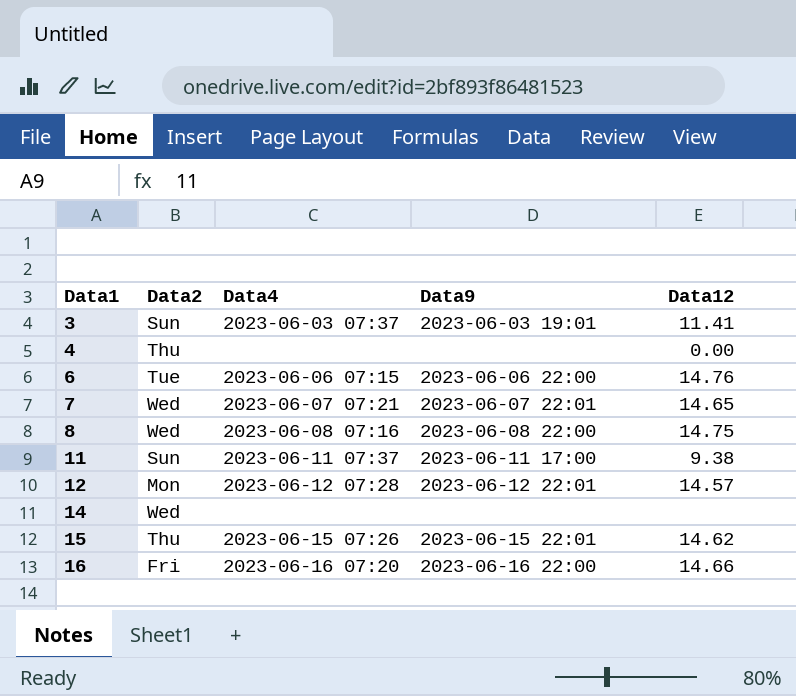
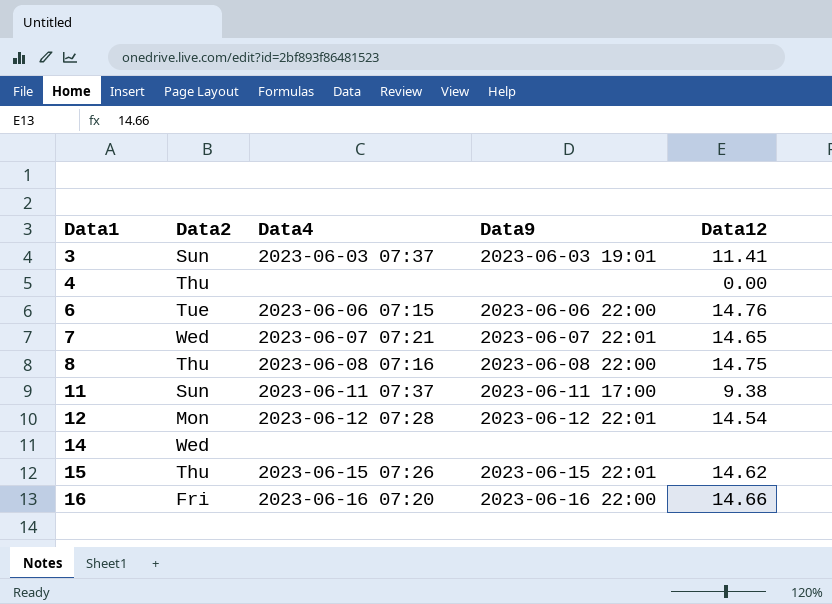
8 | Data2: Wed -> Thu
12 | Data12: 14.57 -> 14.54

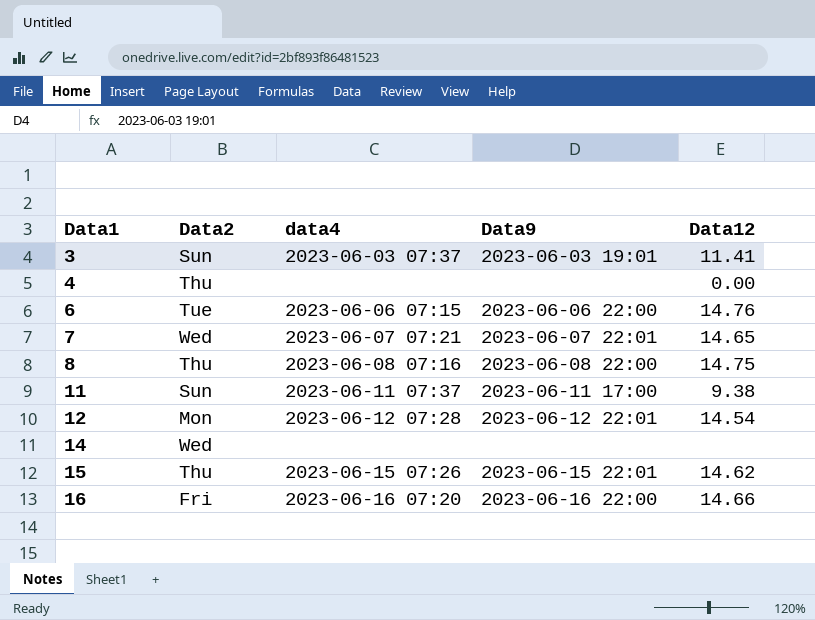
column name: Data4 -> data4

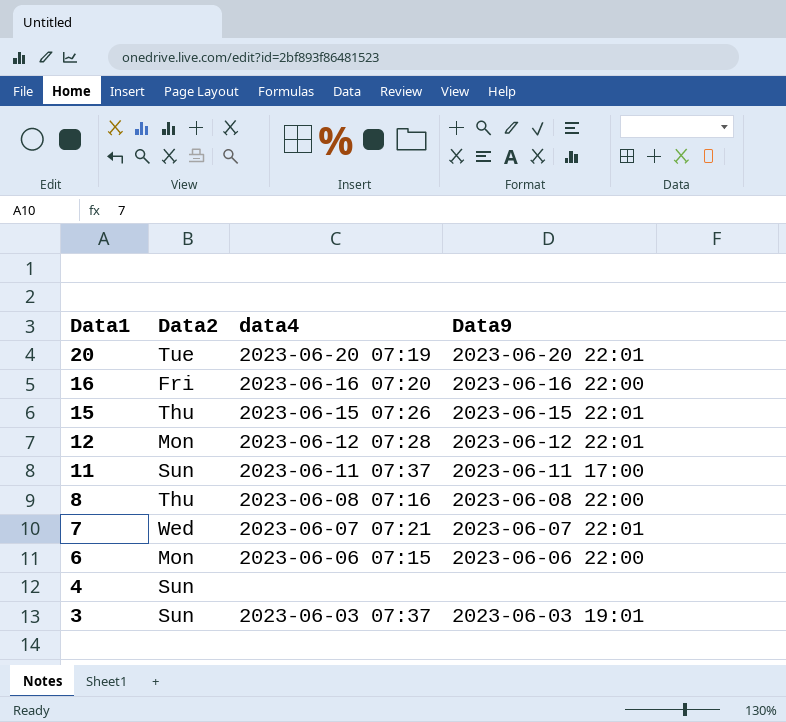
row order: Data1 ascending -> Data1 descending
column Data12 | position: 5 -> none
row 14: Wed | none | none | none -> none
row 20: none -> Tue | 2023-06-20 07:19 | 2023-06-20 22:01
6 | Data2: Tue -> Mon
4 | Data2: Thu -> Sun

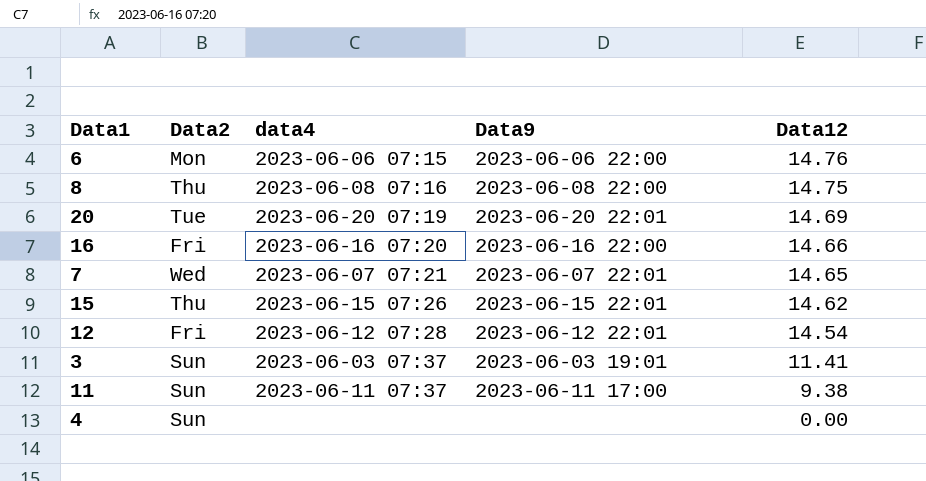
row order: Data1 descending -> Data12 descending
column Data12 | position: none -> 5
12 | Data2: Mon -> Fri

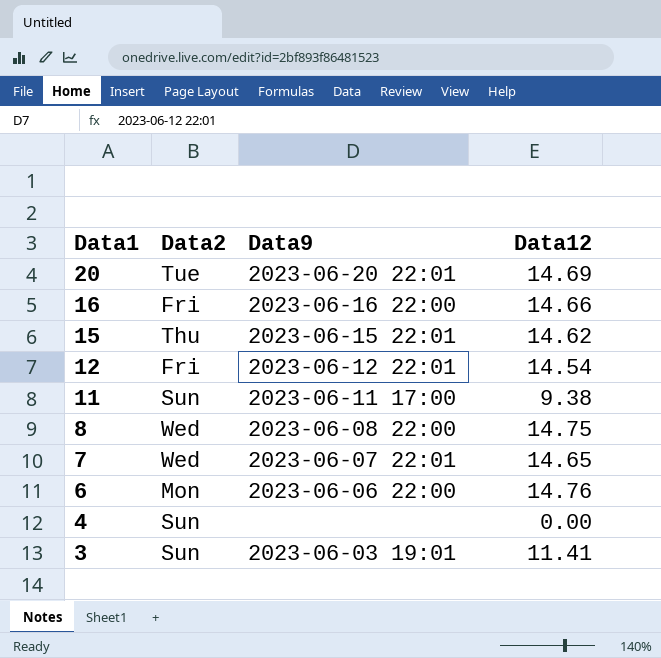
row order: Data12 descending -> Data1 descending
column data4 | position: 3 -> none
8 | Data2: Thu -> Wed

